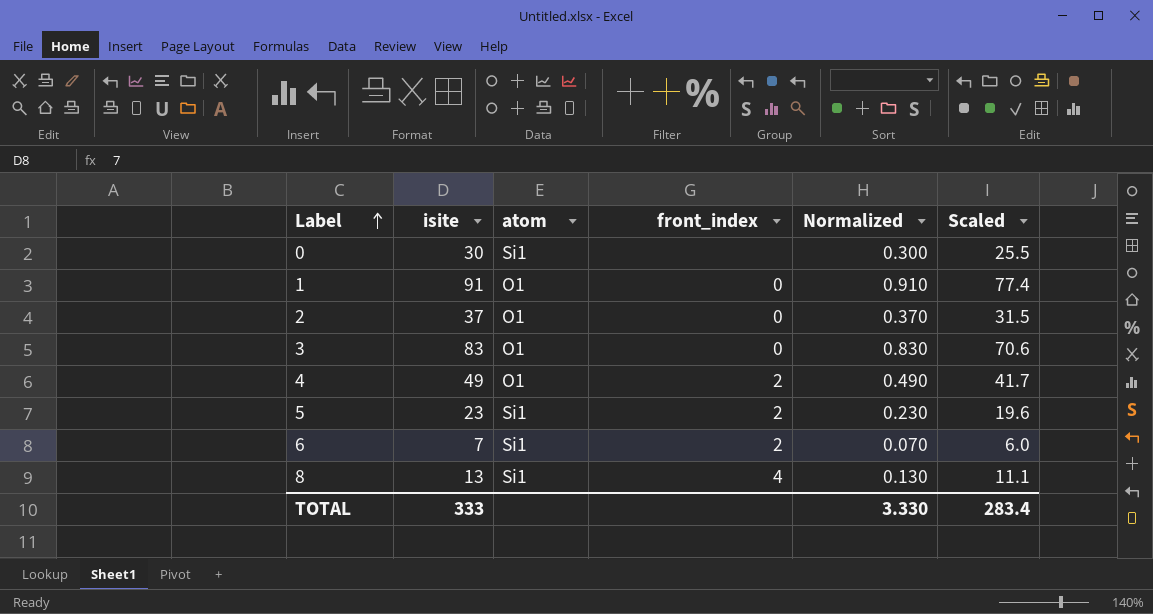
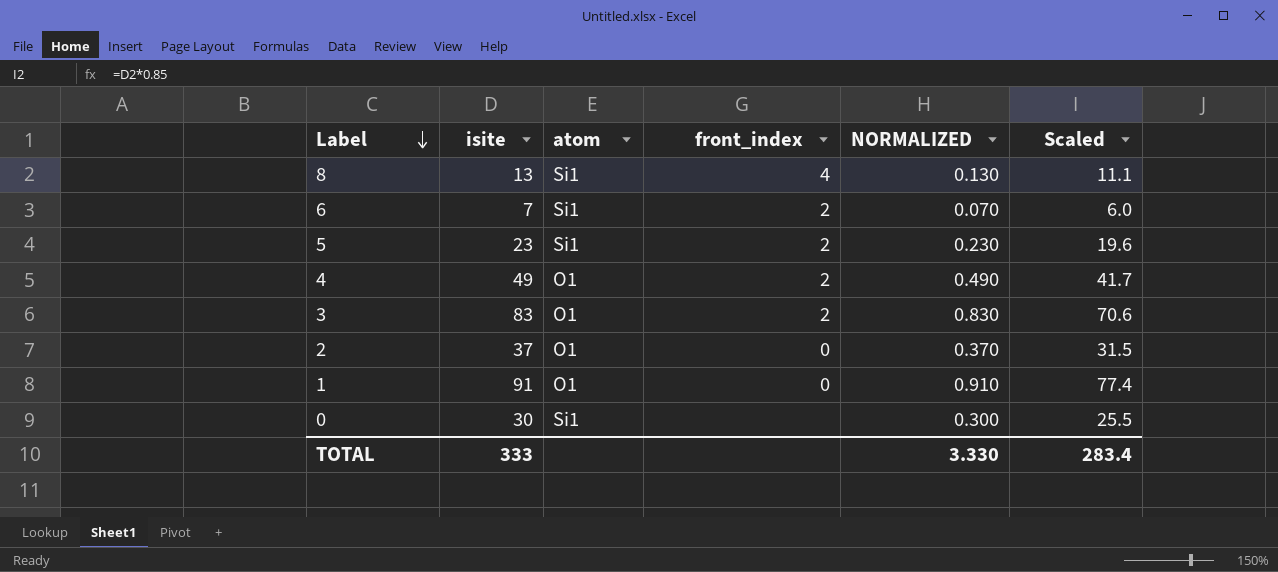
row order: Label ascending -> Label descending
column name: Normalized -> NORMALIZED
3 | front_index: 0 -> 2

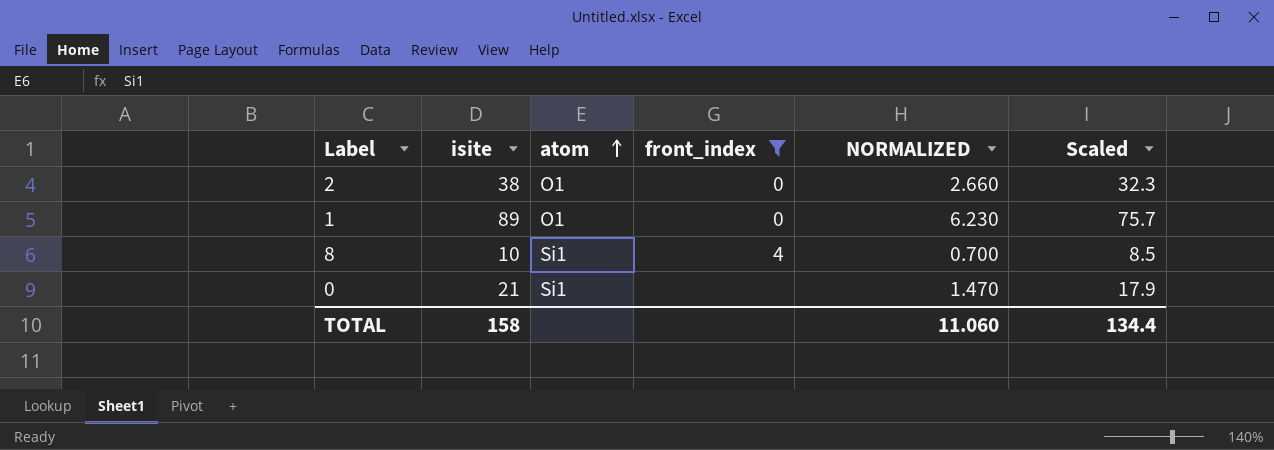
filter: none -> front_index != 2
row order: Label descending -> atom ascending
column NORMALIZED | formula: [isite] * 0.01 -> [isite] * 0.07
2 | isite: 37 -> 38
2 | Scaled: 31.5 -> 32.3
1 | isite: 91 -> 89
1 | Scaled: 77.4 -> 75.7
8 | isite: 13 -> 10
8 | Scaled: 11.1 -> 8.5
0 | isite: 30 -> 21
0 | Scaled: 25.5 -> 17.9
TOTAL | isite: 333 -> 158
TOTAL | NORMALIZED: 3.330 -> 11.060
TOTAL | Scaled: 283.4 -> 134.4

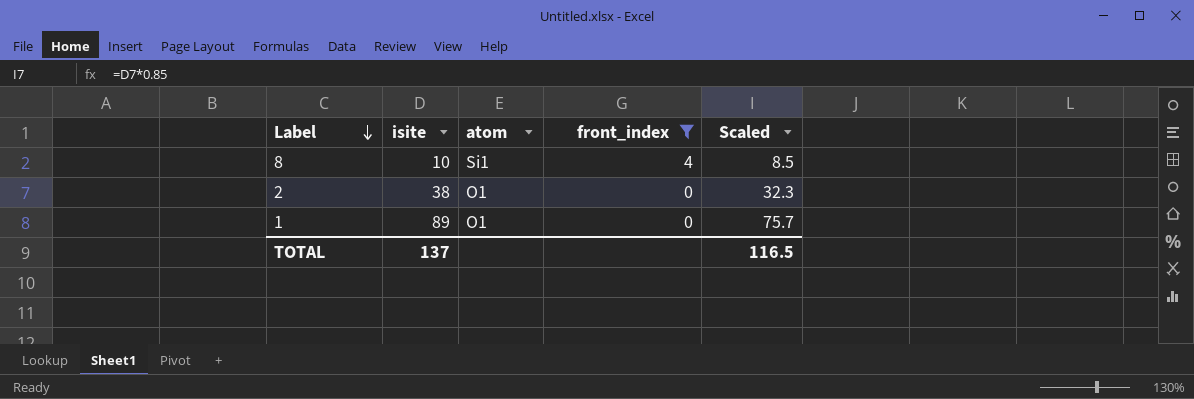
row order: atom ascending -> Label descending
column NORMALIZED | formula: [isite] * 0.07 -> none
row 0: 21 | Si1 | none | 1.470 | 17.9 -> none
TOTAL | isite: 158 -> 137
TOTAL | Scaled: 134.4 -> 116.5

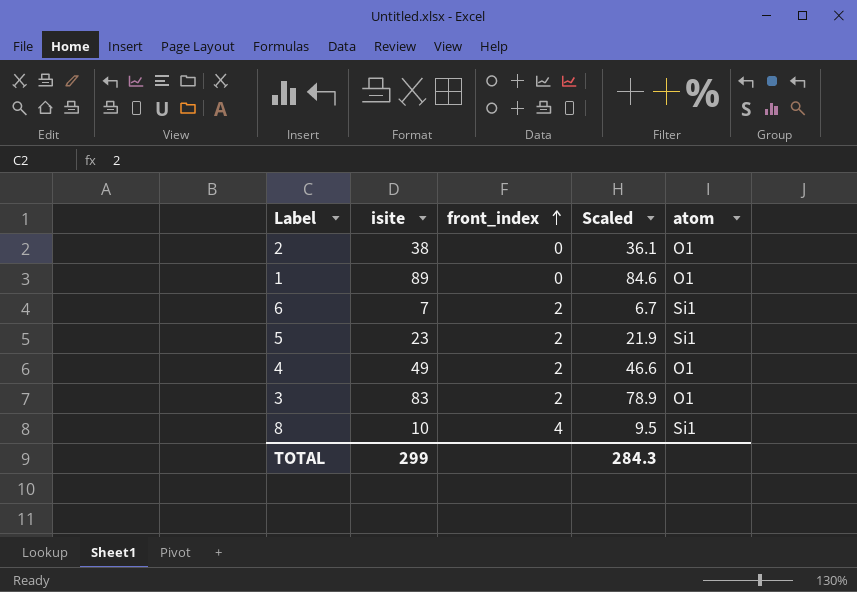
filter: front_index != 2 -> none
row order: Label descending -> front_index ascending
column Scaled | formula: [isite] * 0.85 -> [isite] * 0.95
column atom | position: 3 -> 5
TOTAL | isite: 137 -> 299
TOTAL | Scaled: 116.5 -> 284.3

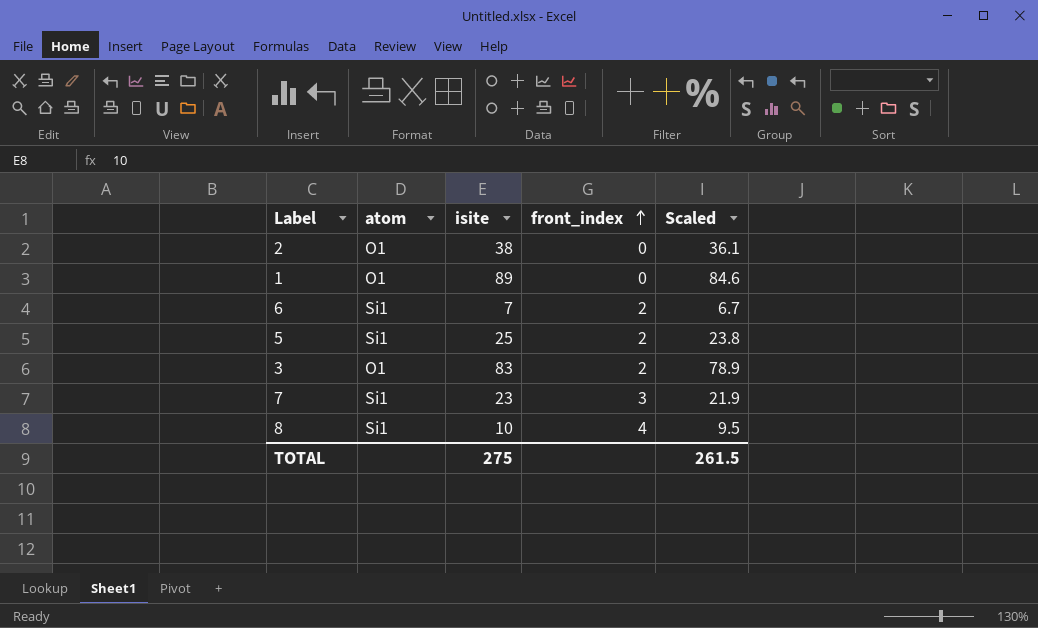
column atom | position: 5 -> 2
row 4: 49 | 2 | 46.6 | O1 -> none
5 | isite: 23 -> 25
5 | Scaled: 21.9 -> 23.8
row 7: none -> Si1 | 23 | 3 | 21.9
TOTAL | isite: 299 -> 275
TOTAL | Scaled: 284.3 -> 261.5

